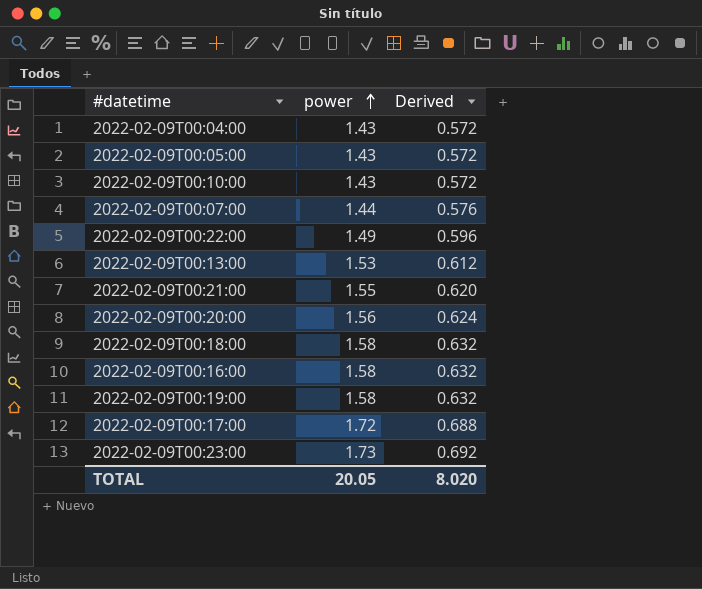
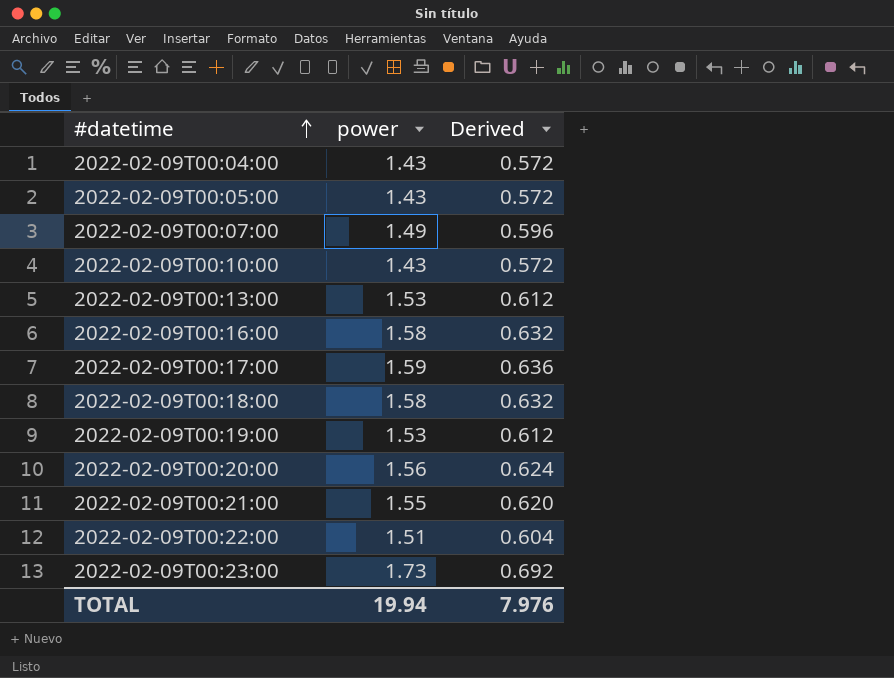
row order: power ascending -> #datetime ascending
2022-02-09T00:07:00 | power: 1.44 -> 1.49
2022-02-09T00:07:00 | Derived: 0.576 -> 0.596
2022-02-09T00:17:00 | power: 1.72 -> 1.59
2022-02-09T00:17:00 | Derived: 0.688 -> 0.636
2022-02-09T00:19:00 | power: 1.58 -> 1.53
2022-02-09T00:19:00 | Derived: 0.632 -> 0.612
2022-02-09T00:22:00 | power: 1.49 -> 1.51
2022-02-09T00:22:00 | Derived: 0.596 -> 0.604
TOTAL | power: 20.05 -> 19.94
TOTAL | Derived: 8.020 -> 7.976

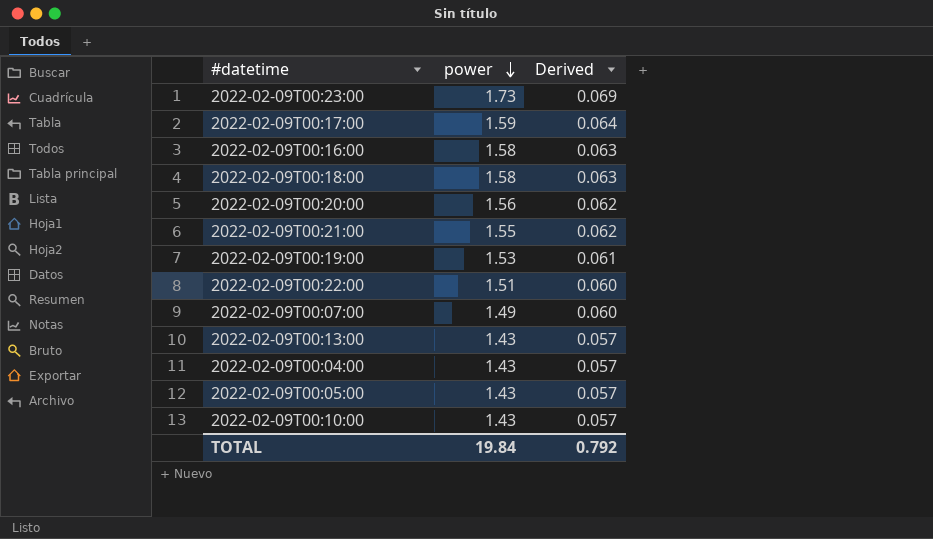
row order: #datetime ascending -> power descending
column Derived | formula: [power] * 0.4 -> [power] * 0.04
2022-02-09T00:13:00 | power: 1.53 -> 1.43
TOTAL | power: 19.94 -> 19.84
TOTAL | Derived: 7.976 -> 0.792

